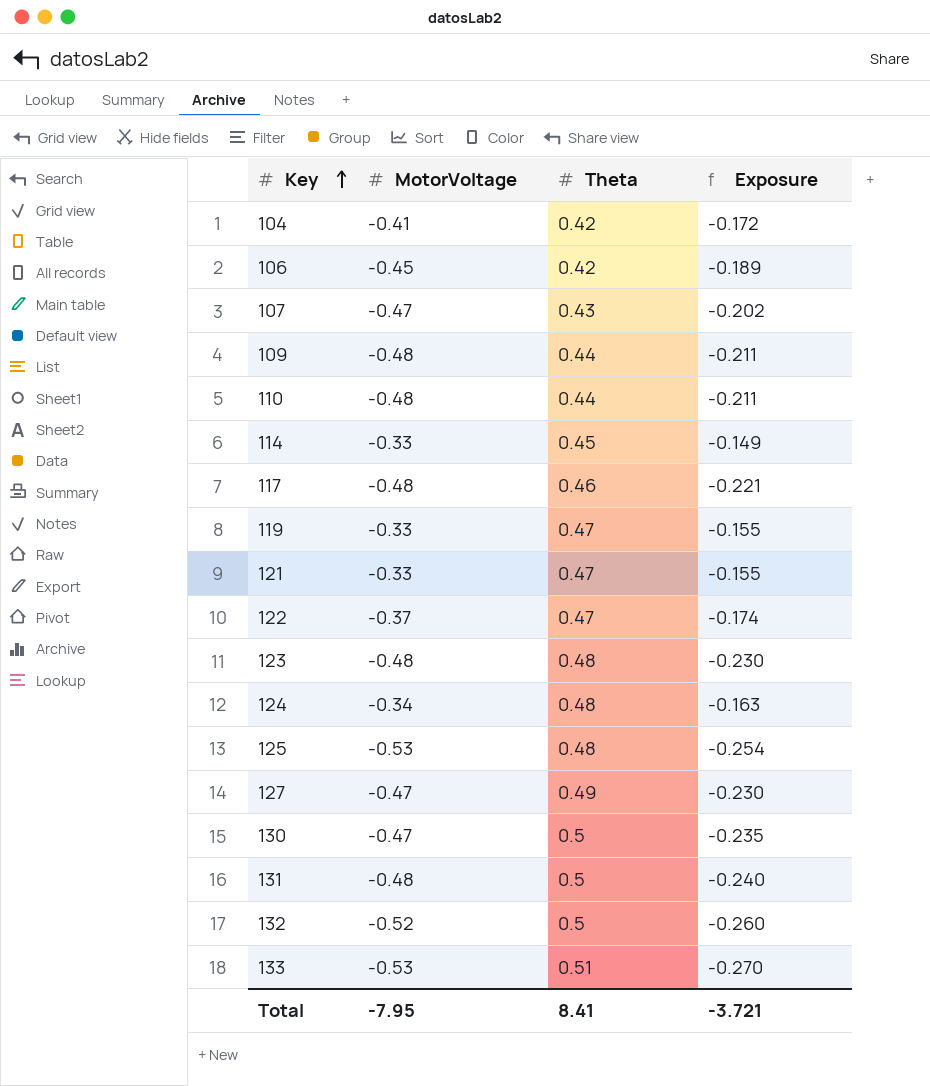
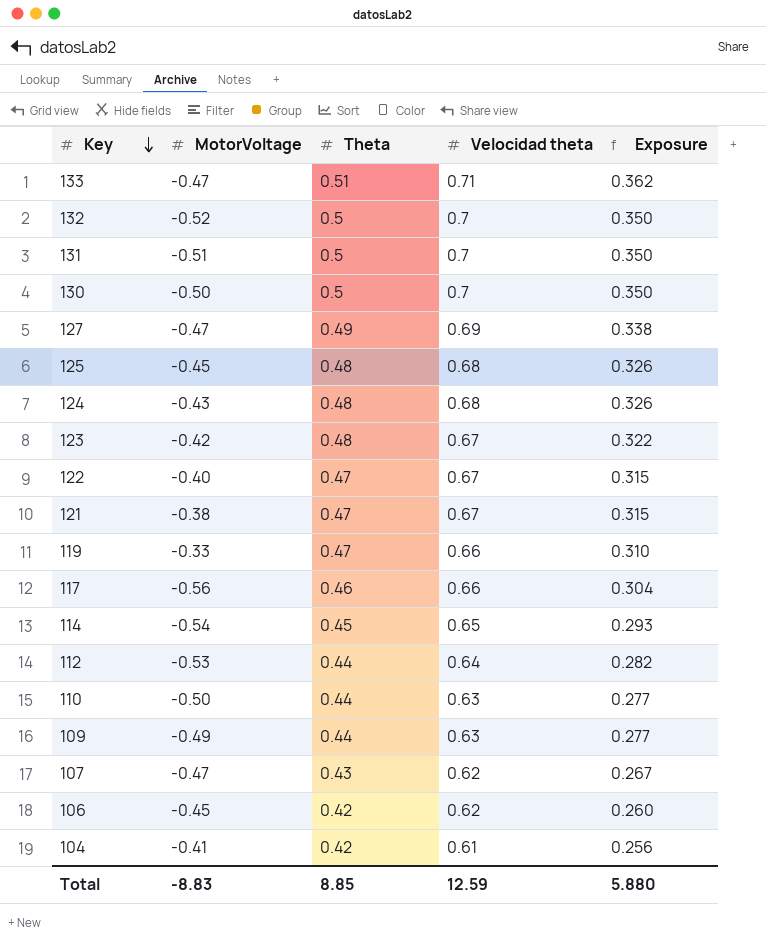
row order: Key ascending -> Key descending
column Velocidad theta | position: none -> 4
column Exposure | formula: [MotorVoltage] * [Theta] -> [Theta] * [Velocidad theta]
133 | MotorVoltage: -0.53 -> -0.47
131 | MotorVoltage: -0.48 -> -0.51
130 | MotorVoltage: -0.47 -> -0.50
125 | MotorVoltage: -0.53 -> -0.45
124 | MotorVoltage: -0.34 -> -0.43
123 | MotorVoltage: -0.48 -> -0.42
122 | MotorVoltage: -0.37 -> -0.40
121 | MotorVoltage: -0.33 -> -0.38
117 | MotorVoltage: -0.48 -> -0.56
114 | MotorVoltage: -0.33 -> -0.54
row 112: none -> -0.53 | 0.44 | 0.64 | 0.282
110 | MotorVoltage: -0.48 -> -0.50
109 | MotorVoltage: -0.48 -> -0.49
Total | MotorVoltage: -7.95 -> -8.83
Total | Theta: 8.41 -> 8.85
Total | Exposure: -3.721 -> 5.880

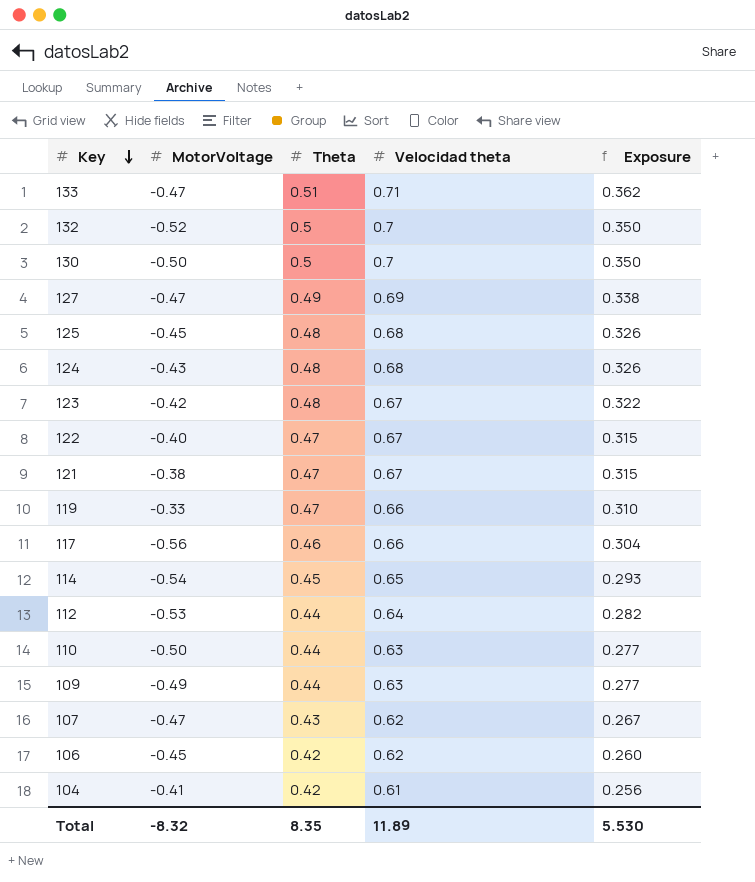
row 131: -0.51 | 0.5 | 0.7 | 0.350 -> none
Total | MotorVoltage: -8.83 -> -8.32
Total | Theta: 8.85 -> 8.35
Total | Velocidad theta: 12.59 -> 11.89
Total | Exposure: 5.880 -> 5.530

